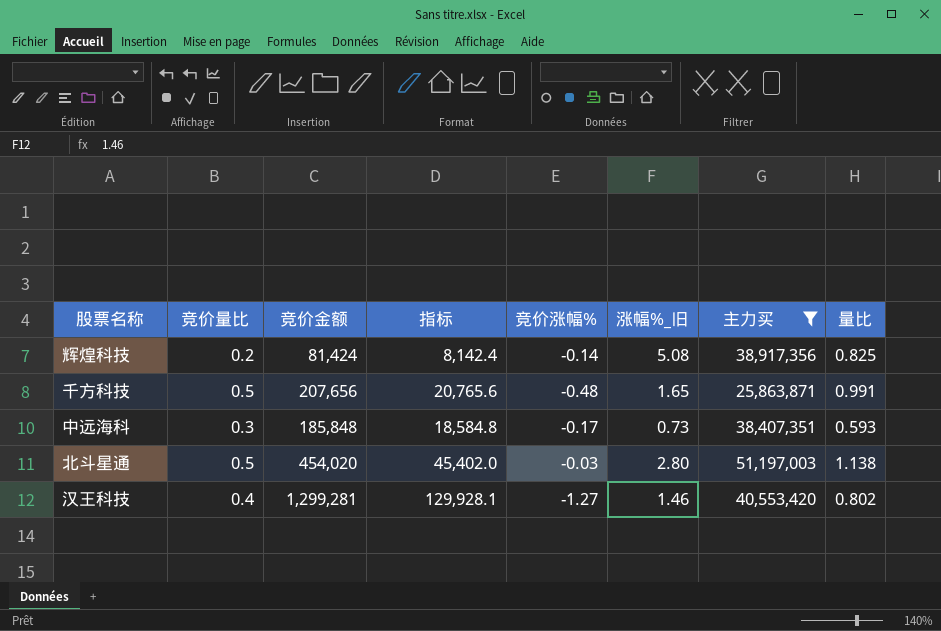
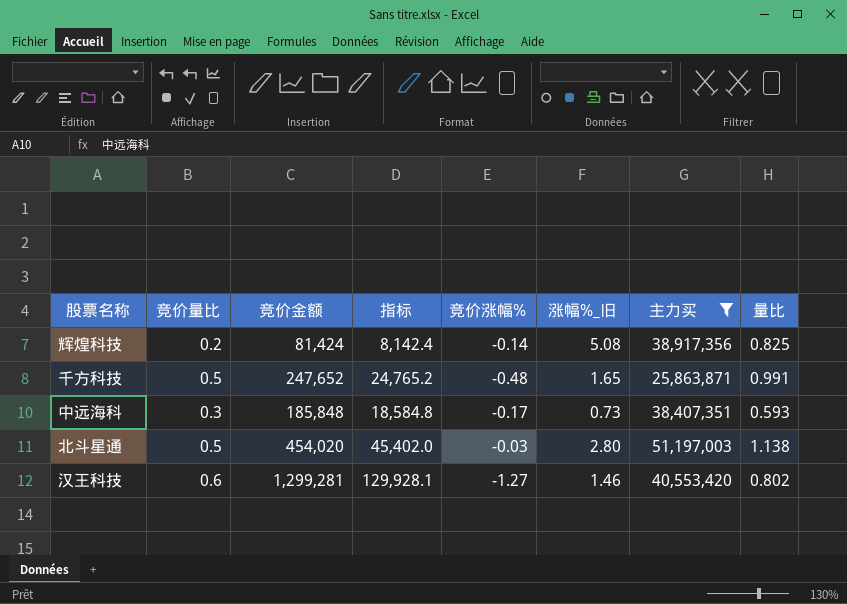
千方科技 | 竞价金额: 207,656 -> 247,652
千方科技 | 指标: 20,765.6 -> 24,765.2
汉王科技 | 竞价量比: 0.4 -> 0.6

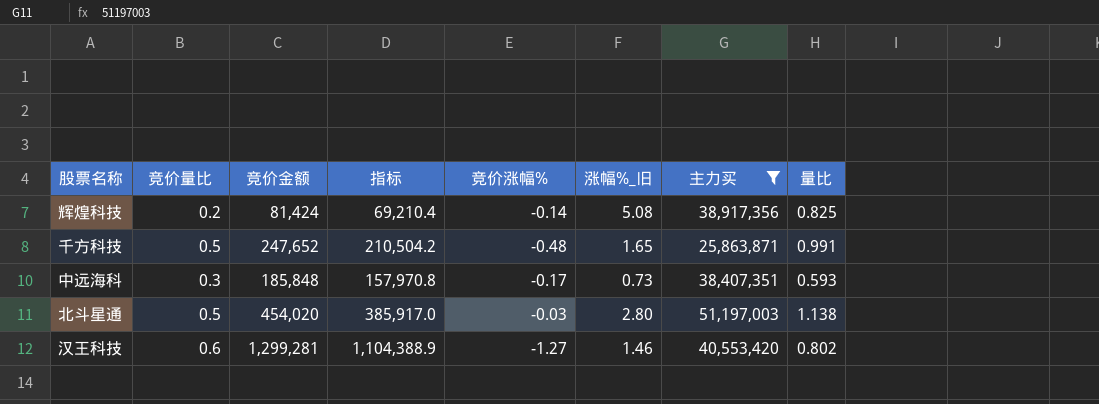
column 指标 | formula: [竞价金额] * 0.1 -> [竞价金额] * 0.85

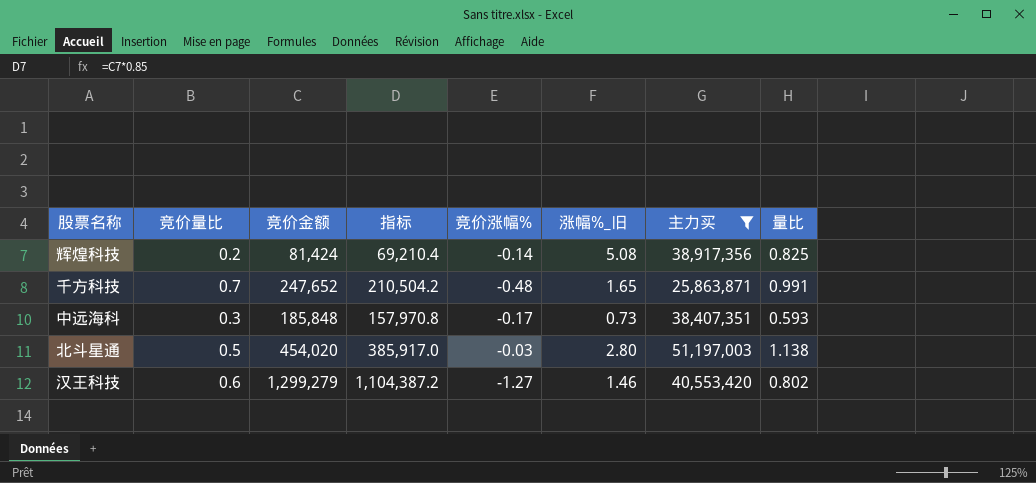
千方科技 | 竞价量比: 0.5 -> 0.7
汉王科技 | 竞价金额: 1,299,281 -> 1,299,279
汉王科技 | 指标: 1,104,388.9 -> 1,104,387.2

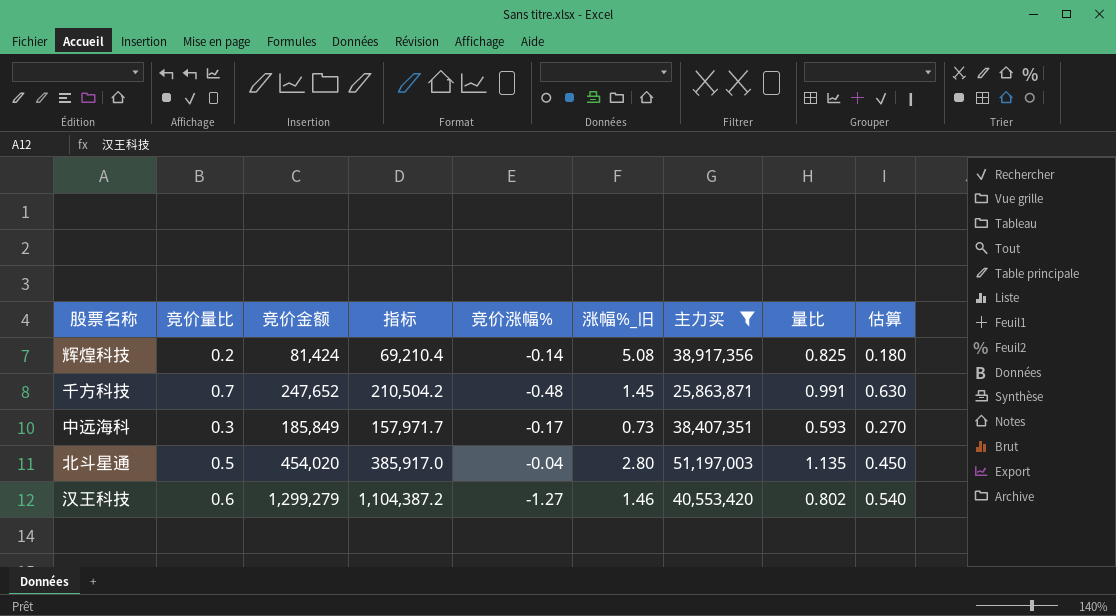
column 估算 | formula: none -> [竞价量比] * 0.9
千方科技 | 涨幅%_旧: 1.65 -> 1.45
中远海科 | 竞价金额: 185,848 -> 185,849
中远海科 | 指标: 157,970.8 -> 157,971.7
北斗星通 | 竞价涨幅%: -0.03 -> -0.04
北斗星通 | 量比: 1.138 -> 1.135

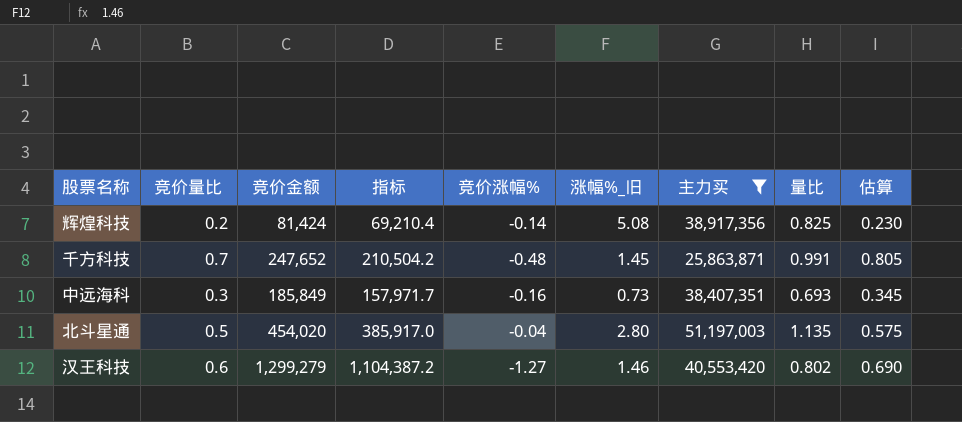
column 估算 | formula: [竞价量比] * 0.9 -> [竞价量比] * 1.15
中远海科 | 竞价涨幅%: -0.17 -> -0.16
中远海科 | 量比: 0.593 -> 0.693

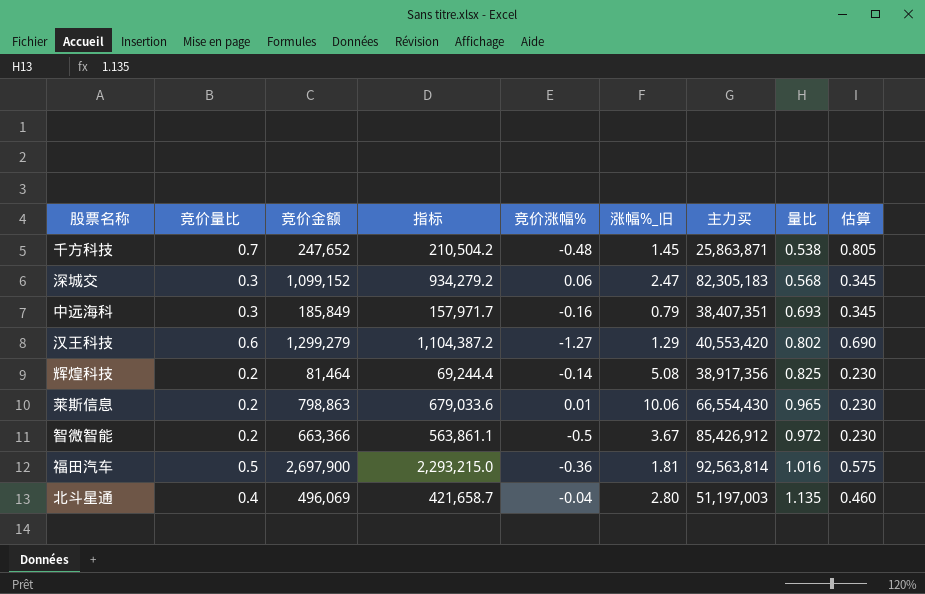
filter: 主力买 <= 51,197,003 -> none
row order: none -> 量比 ascending
千方科技 | 量比: 0.991 -> 0.538
中远海科 | 涨幅%_旧: 0.73 -> 0.79
汉王科技 | 涨幅%_旧: 1.46 -> 1.29
辉煌科技 | 竞价金额: 81,424 -> 81,464
辉煌科技 | 指标: 69,210.4 -> 69,244.4
北斗星通 | 竞价量比: 0.5 -> 0.4
北斗星通 | 竞价金额: 454,020 -> 496,069
北斗星通 | 指标: 385,917.0 -> 421,658.7
北斗星通 | 估算: 0.575 -> 0.460

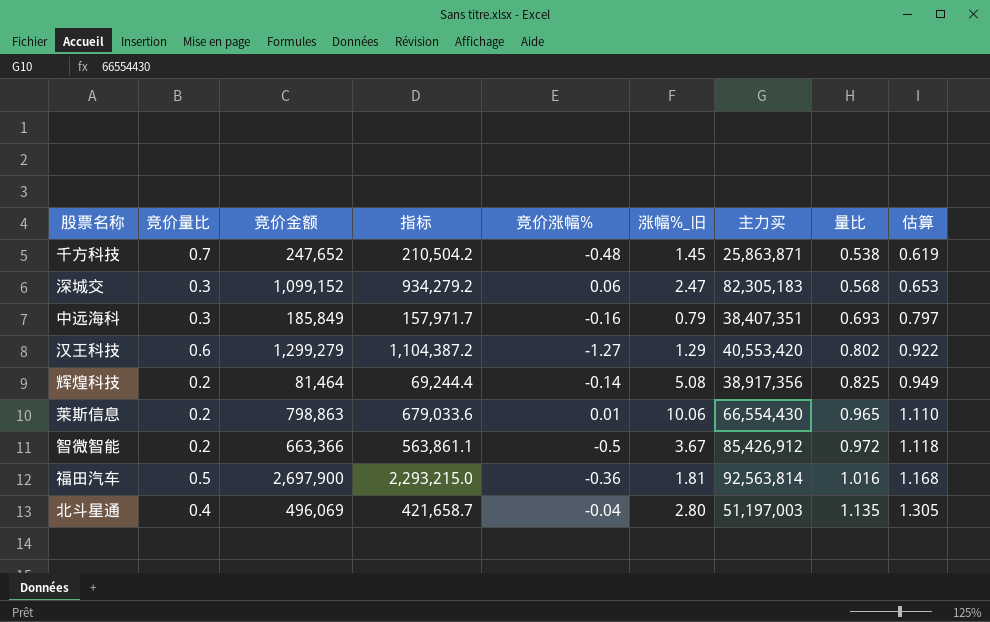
column 估算 | formula: [竞价量比] * 1.15 -> [量比] * 1.15

